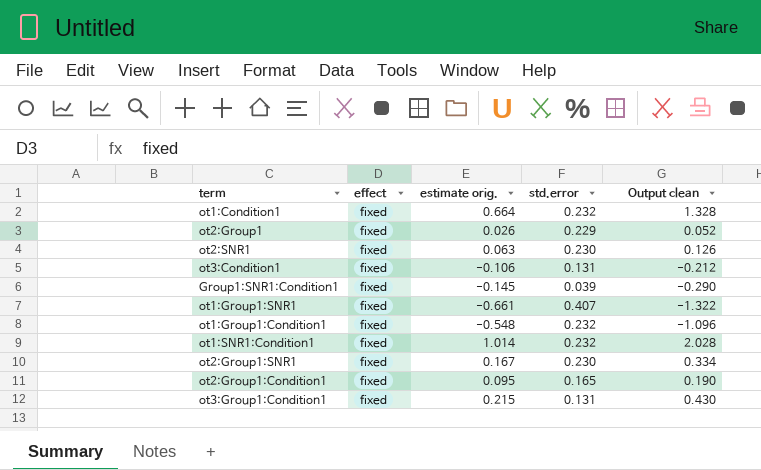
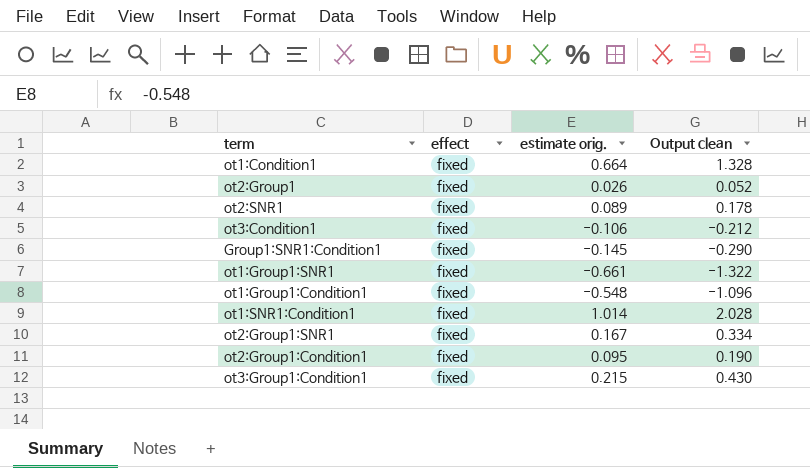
column std.error | position: 4 -> none
ot2:SNR1 | estimate orig.: 0.063 -> 0.089
ot2:SNR1 | Output clean: 0.126 -> 0.178

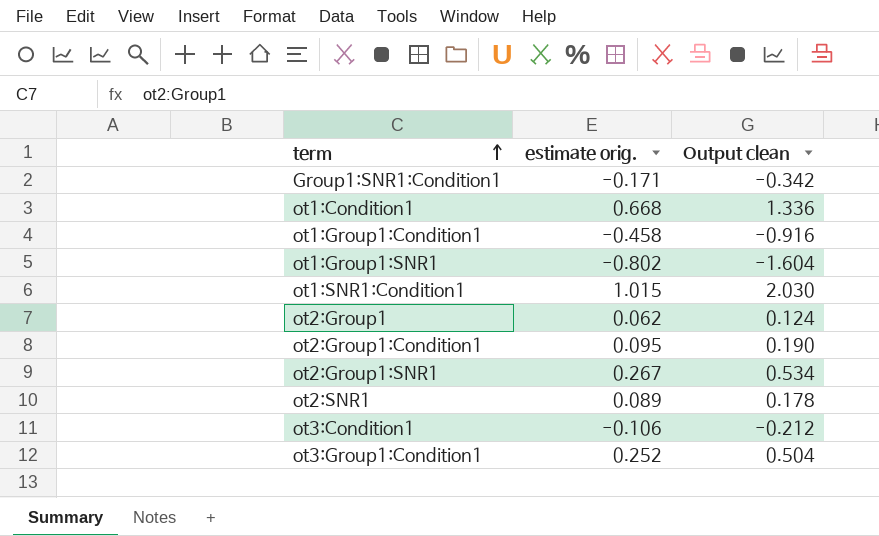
row order: none -> term ascending
column effect | position: 2 -> none
Group1:SNR1:Condition1 | estimate orig.: -0.145 -> -0.171
Group1:SNR1:Condition1 | Output clean: -0.290 -> -0.342
ot1:Condition1 | estimate orig.: 0.664 -> 0.668
ot1:Condition1 | Output clean: 1.328 -> 1.336
ot1:Group1:Condition1 | estimate orig.: -0.548 -> -0.458
ot1:Group1:Condition1 | Output clean: -1.096 -> -0.916
ot1:Group1:SNR1 | estimate orig.: -0.661 -> -0.802
ot1:Group1:SNR1 | Output clean: -1.322 -> -1.604
ot1:SNR1:Condition1 | estimate orig.: 1.014 -> 1.015
ot1:SNR1:Condition1 | Output clean: 2.028 -> 2.030
ot2:Group1 | estimate orig.: 0.026 -> 0.062
ot2:Group1 | Output clean: 0.052 -> 0.124
ot2:Group1:SNR1 | estimate orig.: 0.167 -> 0.267
ot2:Group1:SNR1 | Output clean: 0.334 -> 0.534
ot3:Group1:Condition1 | estimate orig.: 0.215 -> 0.252
ot3:Group1:Condition1 | Output clean: 0.430 -> 0.504

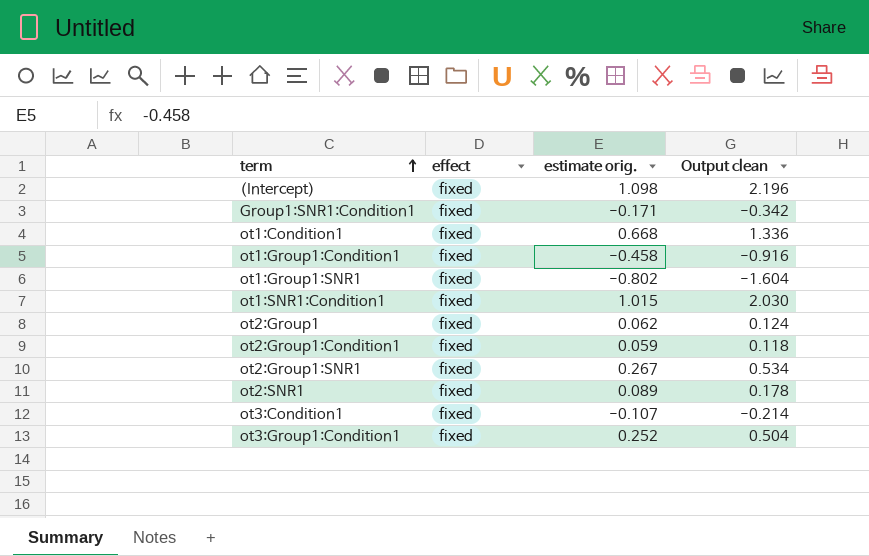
column effect | position: none -> 2
row (Intercept): none -> fixed | 1.098 | 2.196
ot2:Group1:Condition1 | estimate orig.: 0.095 -> 0.059
ot2:Group1:Condition1 | Output clean: 0.190 -> 0.118
ot3:Condition1 | estimate orig.: -0.106 -> -0.107
ot3:Condition1 | Output clean: -0.212 -> -0.214

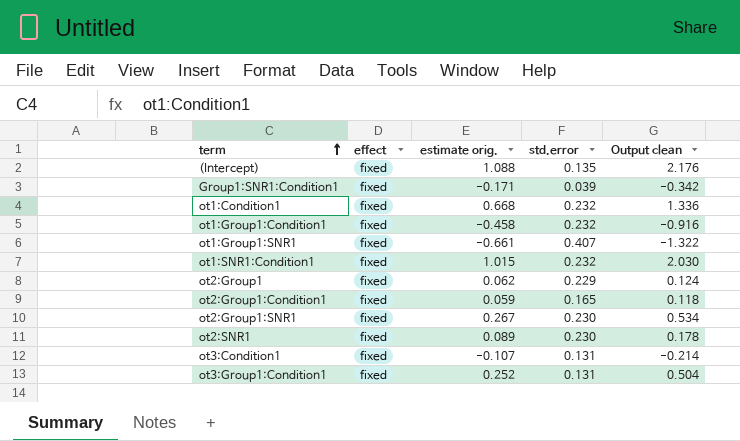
column std.error | position: none -> 4
(Intercept) | estimate orig.: 1.098 -> 1.088
(Intercept) | Output clean: 2.196 -> 2.176
ot1:Group1:SNR1 | estimate orig.: -0.802 -> -0.661
ot1:Group1:SNR1 | Output clean: -1.604 -> -1.322

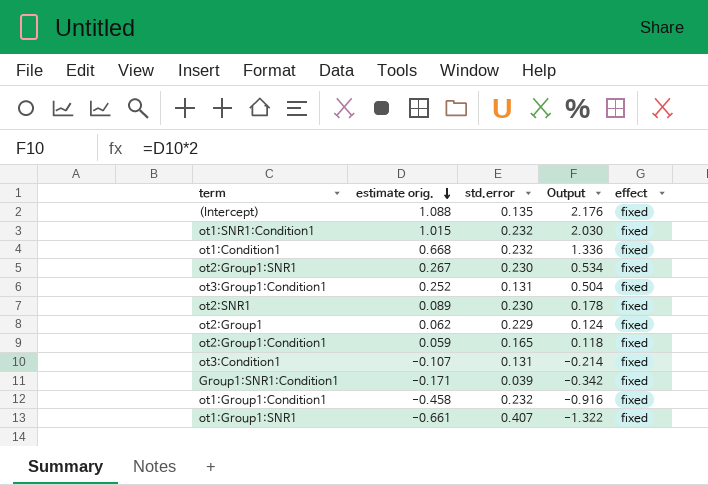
row order: term ascending -> estimate orig. descending
column name: Output clean -> Output
column effect | position: 2 -> 5

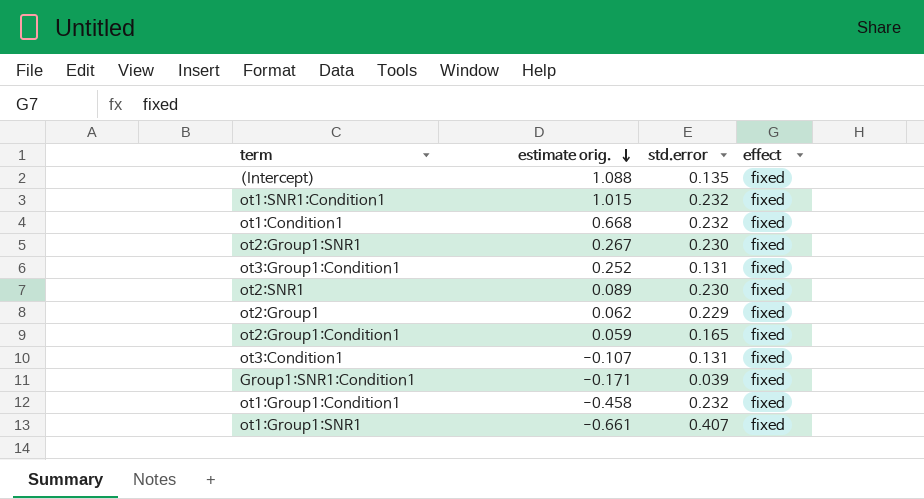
column Output | formula: [estimate orig.] * 2 -> none

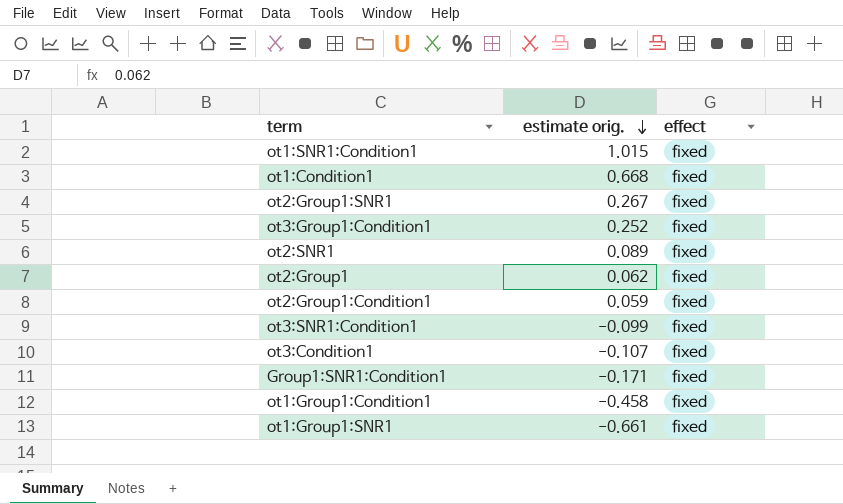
column std.error | position: 3 -> none
row (Intercept): 1.088 | 0.135 | fixed -> none
row ot3:SNR1:Condition1: none -> -0.099 | fixed

